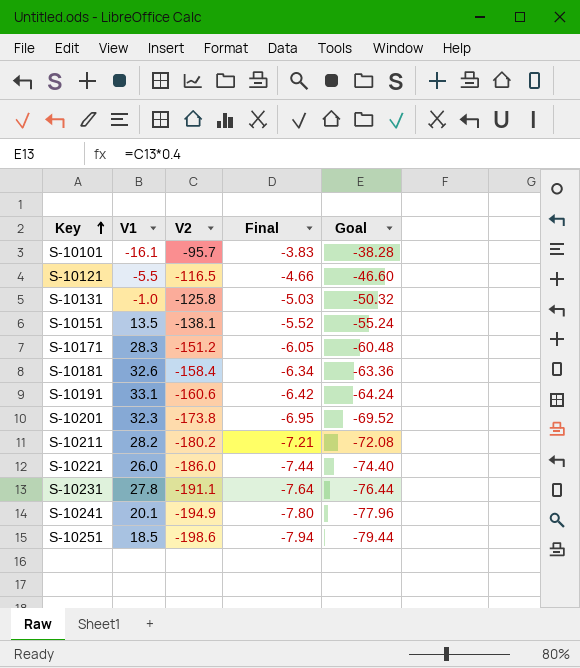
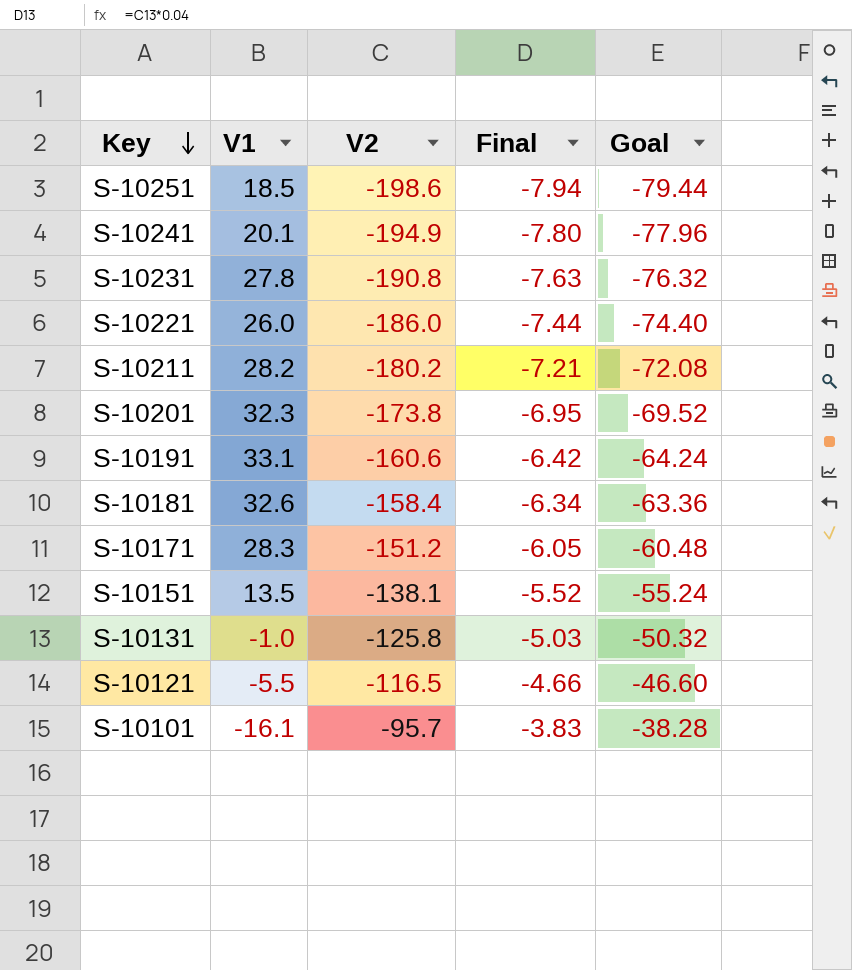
row order: Key ascending -> Key descending
S-10231 | V2: -191.1 -> -190.8
S-10231 | Final: -7.64 -> -7.63
S-10231 | Goal: -76.44 -> -76.32

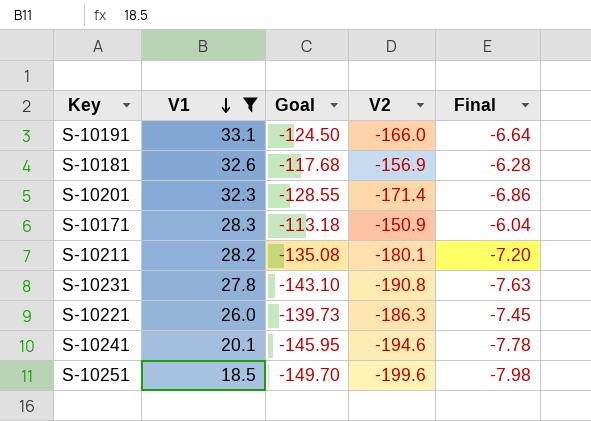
filter: none -> V1 >= 18.5
row order: Key descending -> V1 descending
column Goal | formula: [V2] * 0.4 -> [V2] * 0.75
column Goal | position: 5 -> 3
S-10191 | V2: -160.6 -> -166.0
S-10191 | Final: -6.42 -> -6.64
S-10181 | V2: -158.4 -> -156.9
S-10181 | Final: -6.34 -> -6.28
S-10201 | V2: -173.8 -> -171.4
S-10201 | Final: -6.95 -> -6.86
S-10171 | V2: -151.2 -> -150.9
S-10171 | Final: -6.05 -> -6.04
S-10211 | V2: -180.2 -> -180.1
S-10211 | Final: -7.21 -> -7.20
S-10221 | V2: -186.0 -> -186.3
S-10221 | Final: -7.44 -> -7.45
S-10241 | V2: -194.9 -> -194.6
S-10241 | Final: -7.80 -> -7.78
S-10251 | V2: -198.6 -> -199.6
S-10251 | Final: -7.94 -> -7.98

